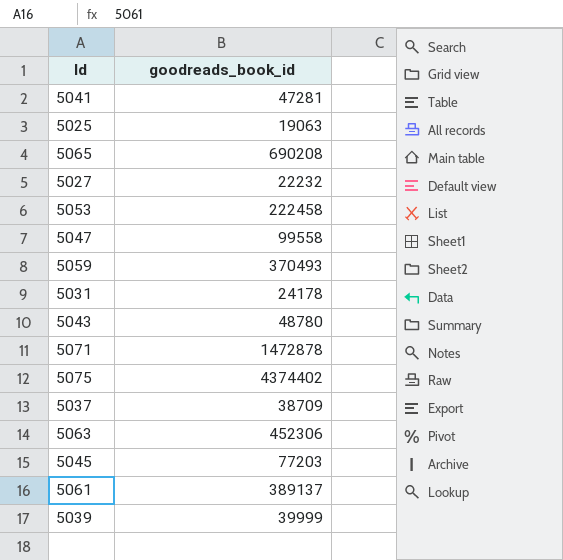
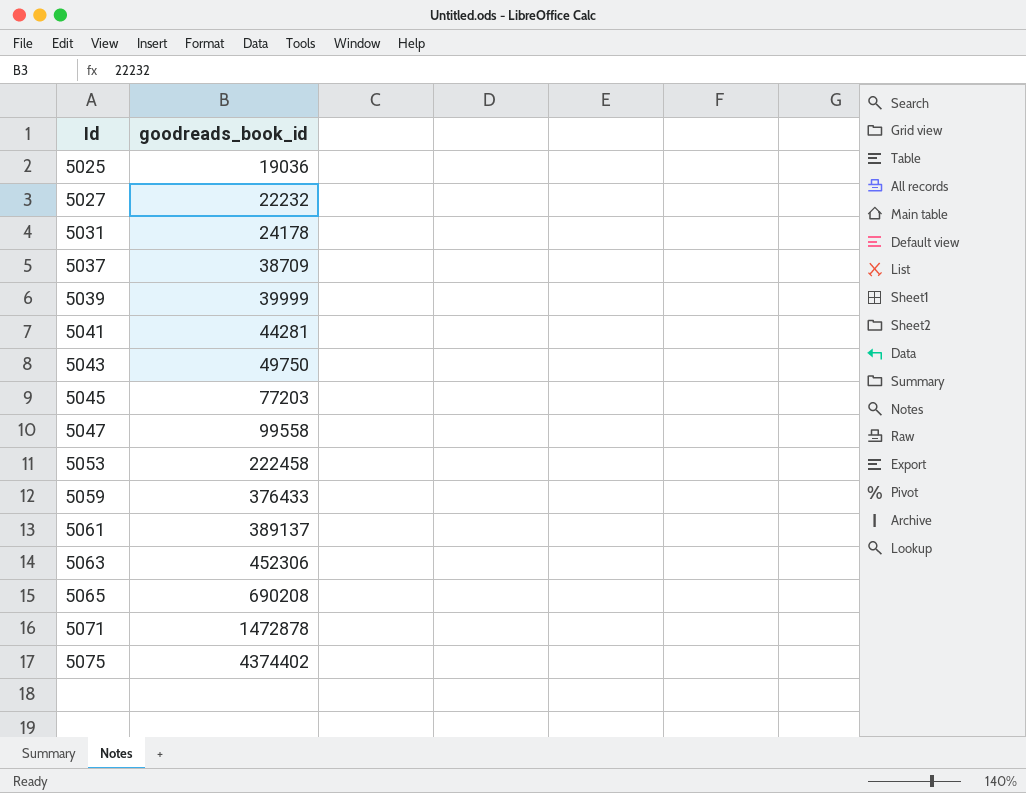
row order: none -> Id ascending
5025 | goodreads_book_id: 19063 -> 19036
5041 | goodreads_book_id: 47281 -> 44281
5043 | goodreads_book_id: 48780 -> 49750
5059 | goodreads_book_id: 370493 -> 376433

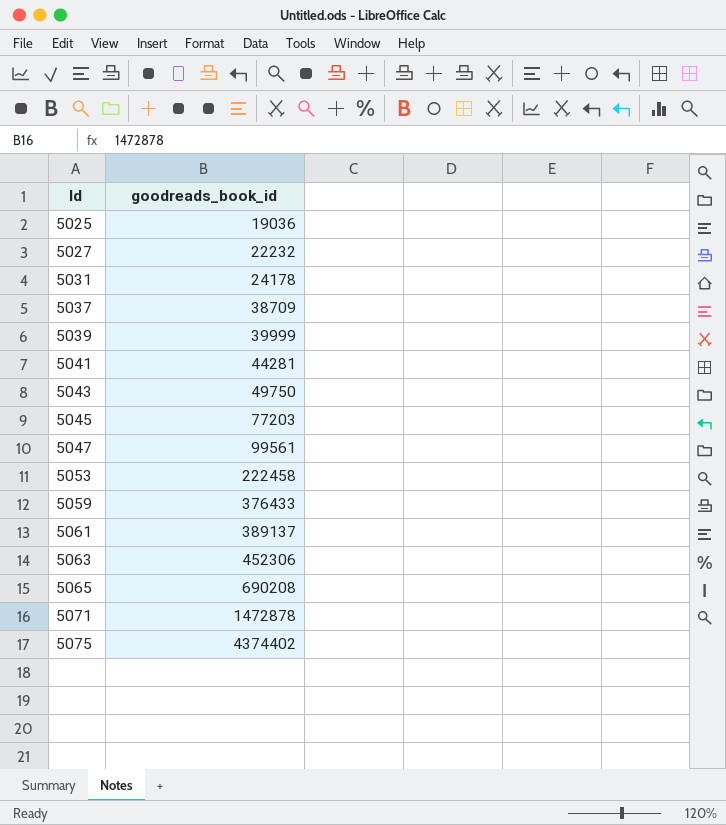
5047 | goodreads_book_id: 99558 -> 99561

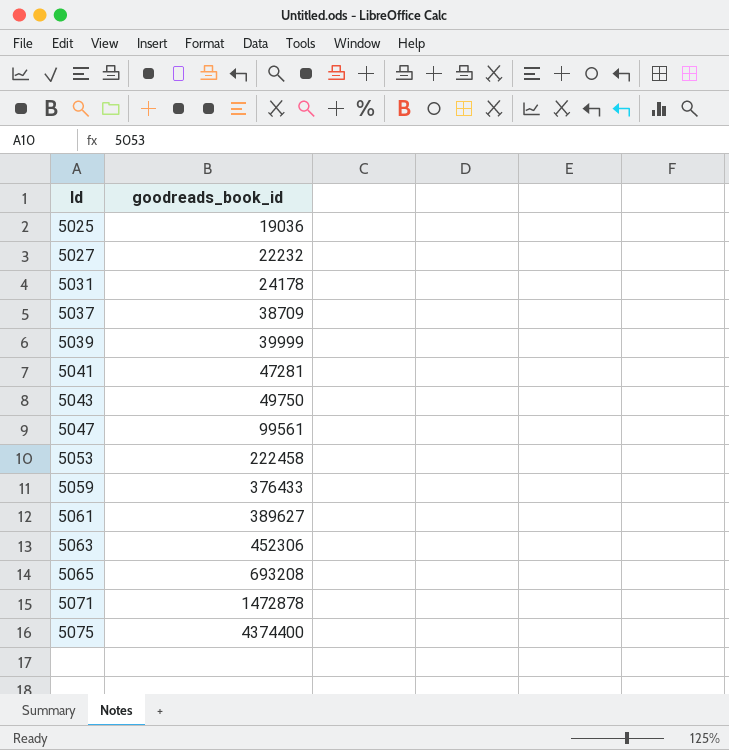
row 5045: 77203 -> none
5041 | goodreads_book_id: 44281 -> 47281
5061 | goodreads_book_id: 389137 -> 389627
5065 | goodreads_book_id: 690208 -> 693208
5075 | goodreads_book_id: 4374402 -> 4374400

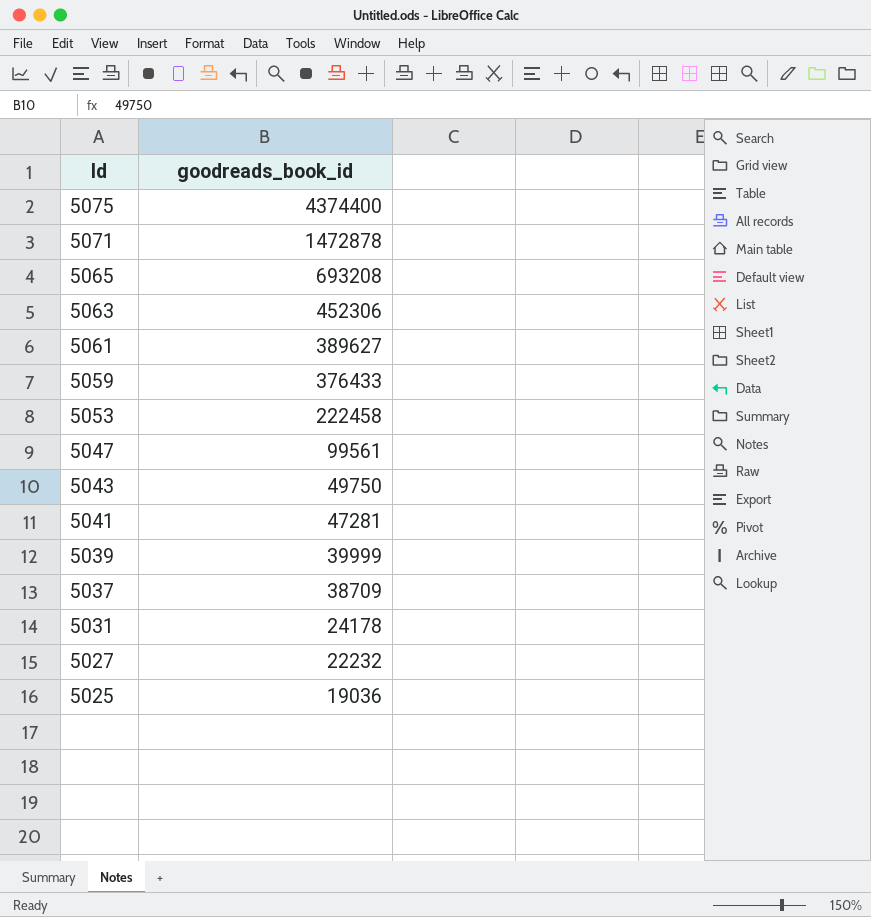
row order: Id ascending -> Id descending

